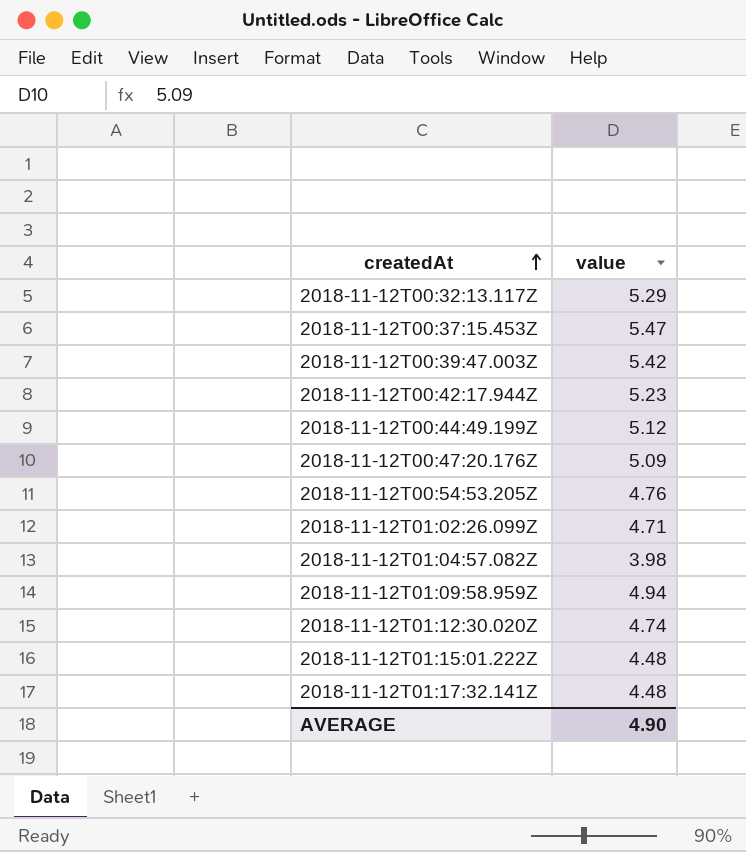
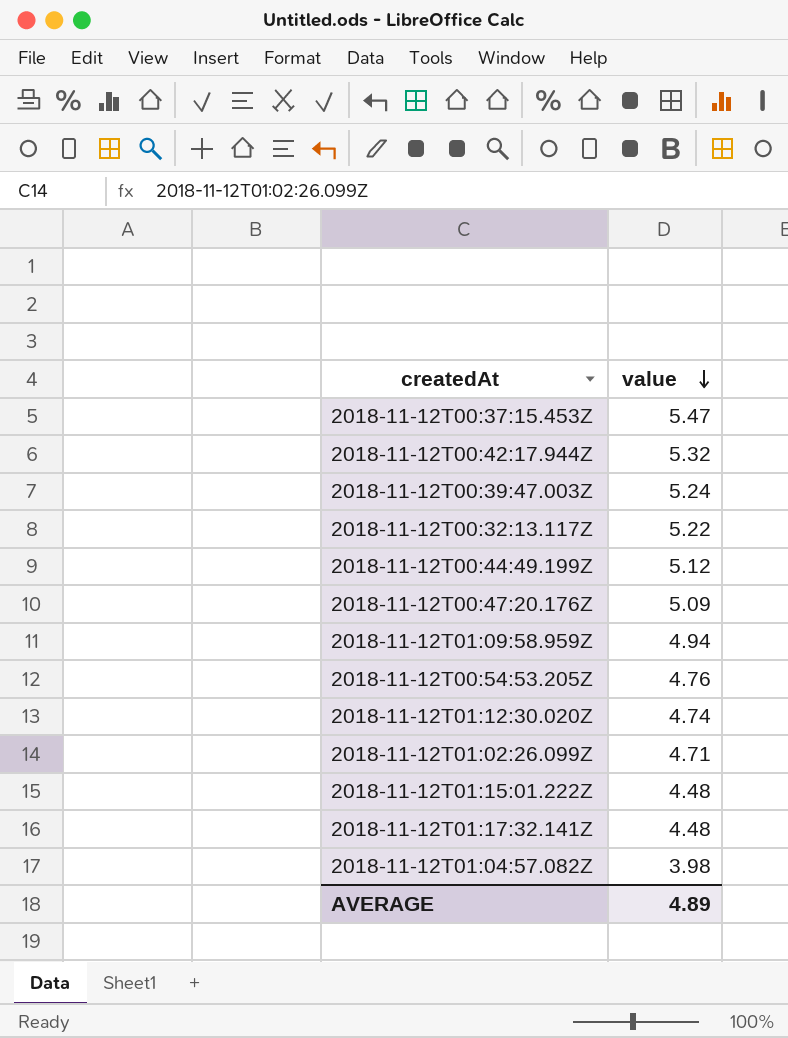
row order: createdAt ascending -> value descending
2018-11-12T00:42:17.944Z | value: 5.23 -> 5.32
2018-11-12T00:39:47.003Z | value: 5.42 -> 5.24
2018-11-12T00:32:13.117Z | value: 5.29 -> 5.22
AVERAGE | value: 4.90 -> 4.89

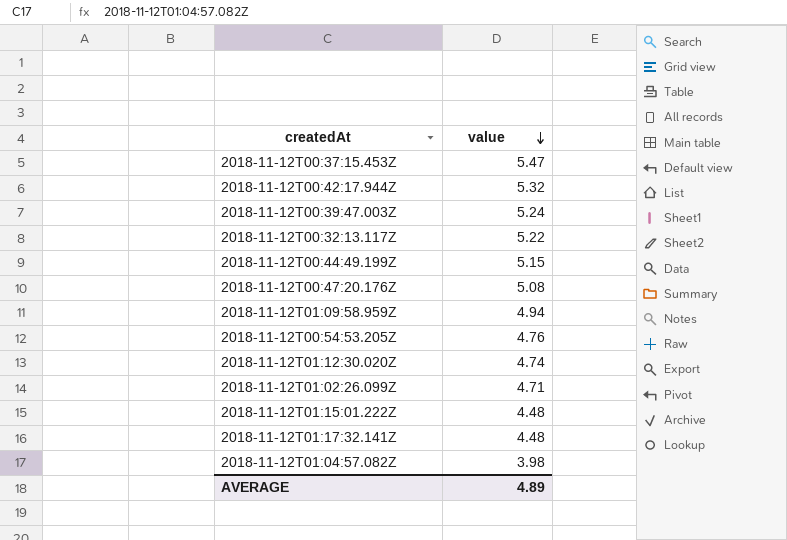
2018-11-12T00:44:49.199Z | value: 5.12 -> 5.15
2018-11-12T00:47:20.176Z | value: 5.09 -> 5.08

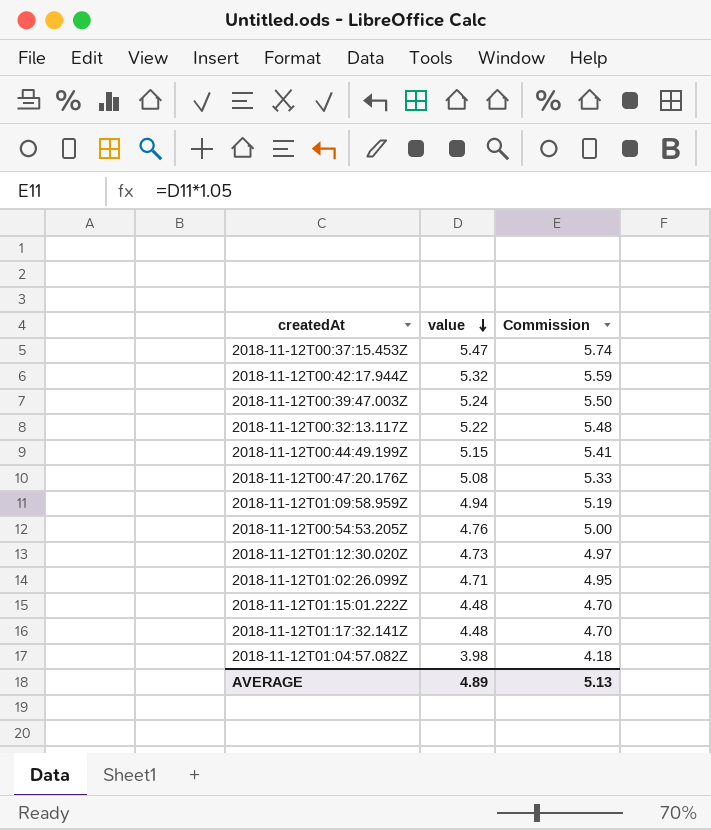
column Commission | formula: none -> [value] * 1.05
2018-11-12T01:12:30.020Z | value: 4.74 -> 4.73

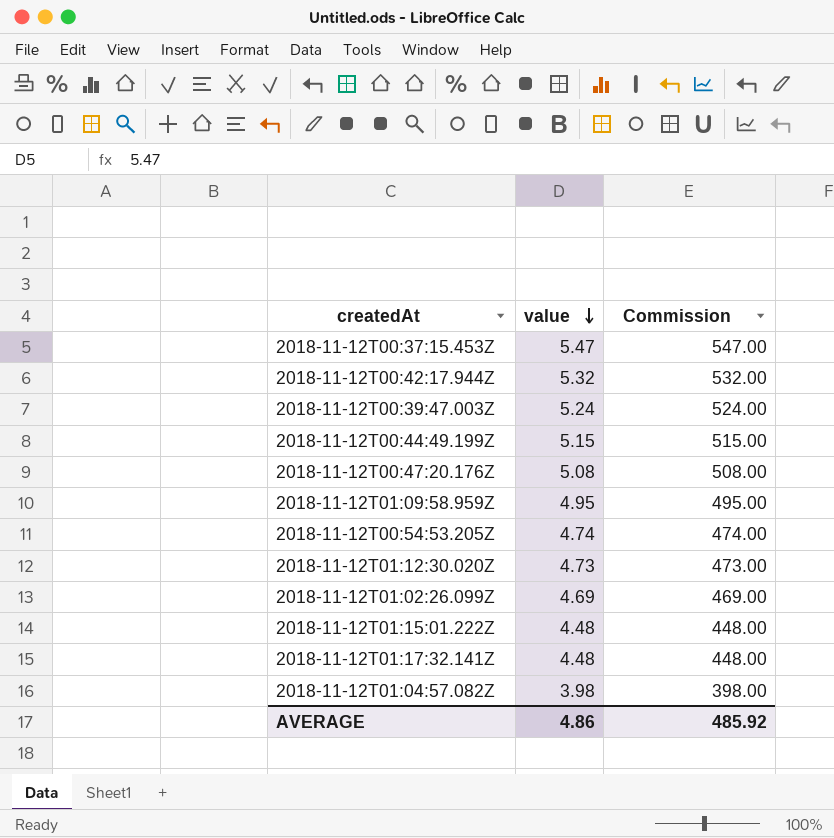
column Commission | formula: [value] * 1.05 -> [value] * 100
row 2018-11-12T00:32:13.117Z: 5.22 | 5.48 -> none
2018-11-12T01:09:58.959Z | value: 4.94 -> 4.95
2018-11-12T00:54:53.205Z | value: 4.76 -> 4.74
2018-11-12T01:02:26.099Z | value: 4.71 -> 4.69
AVERAGE | value: 4.89 -> 4.86
AVERAGE | Commission: 5.13 -> 485.92

